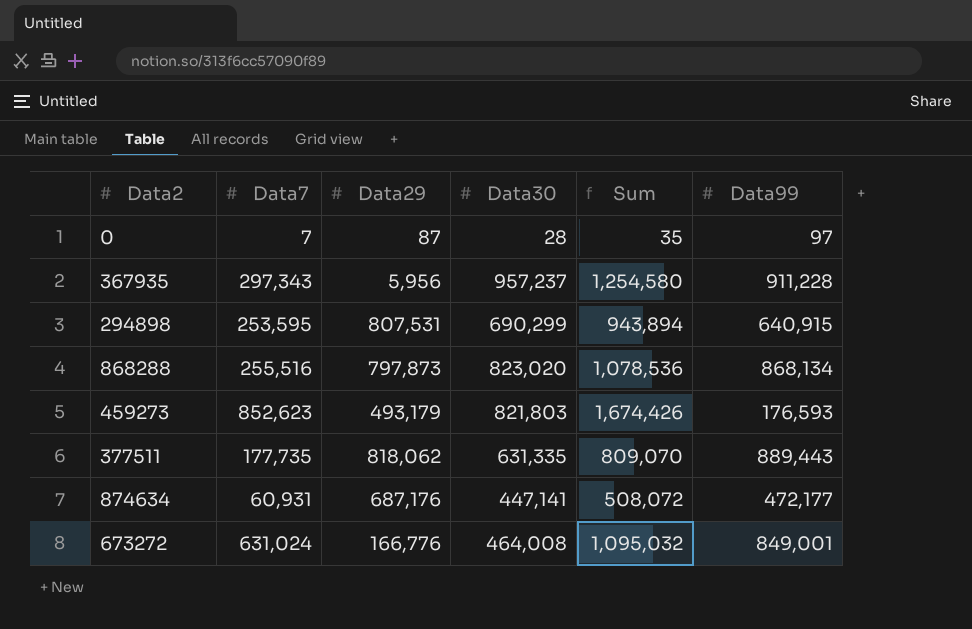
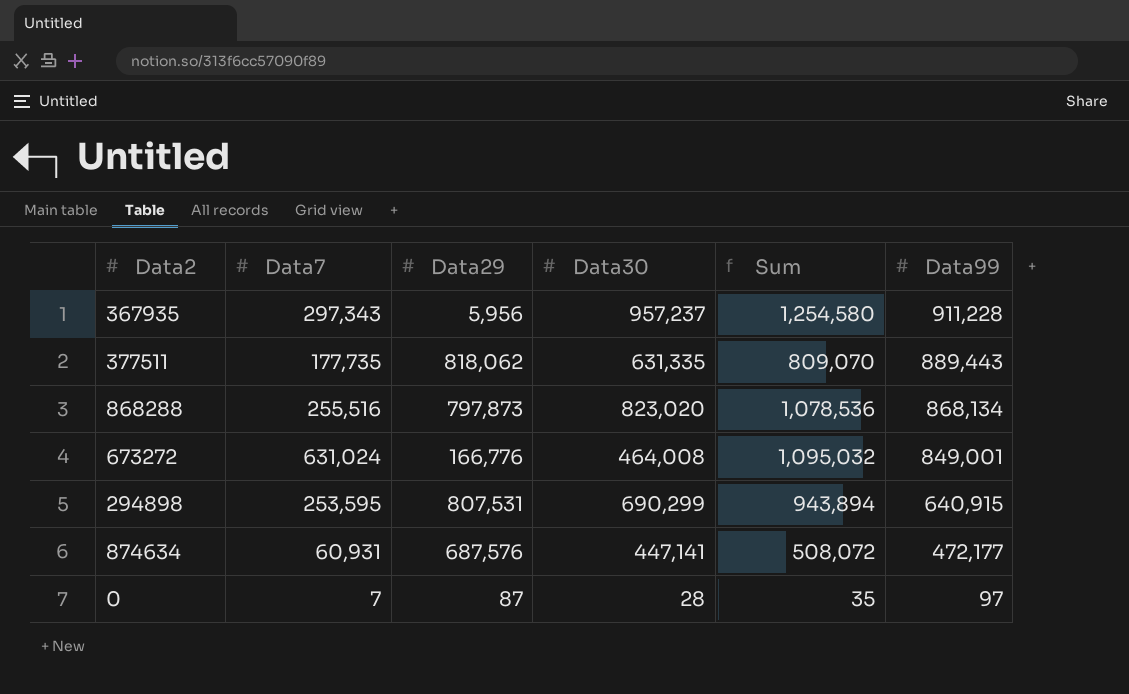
row order: none -> Data99 descending
row 459273: 852,623 | 493,179 | 821,803 | 1,674,426 | 176,593 -> none
874634 | Data29: 687,176 -> 687,576

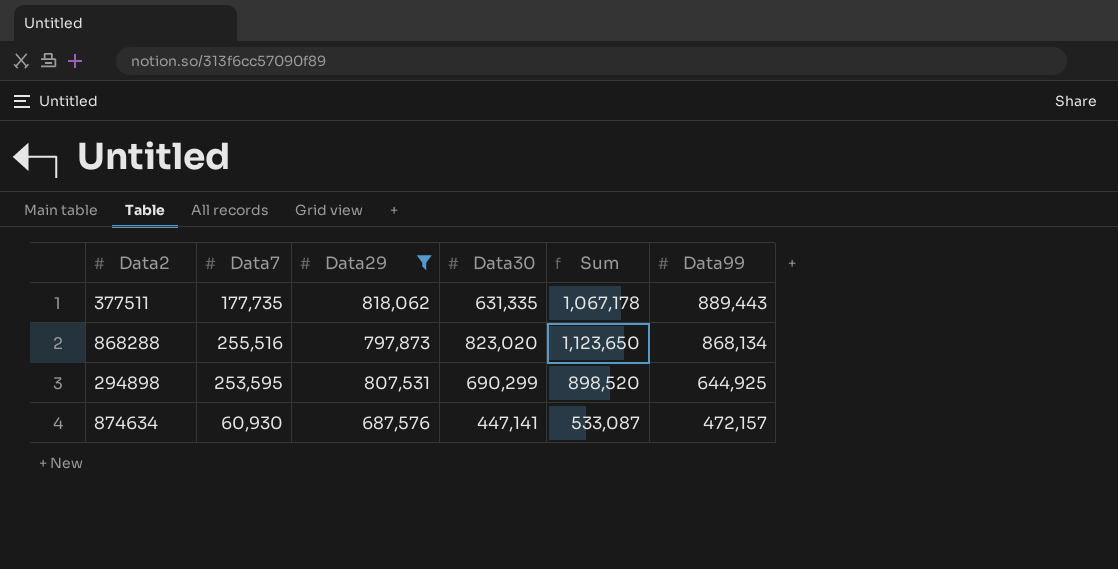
filter: none -> Data29 >= 687,576
column Sum | formula: [Data7] + [Data30] -> [Data7] + [Data99]
294898 | Data99: 640,915 -> 644,925
874634 | Data7: 60,931 -> 60,930
874634 | Data99: 472,177 -> 472,157

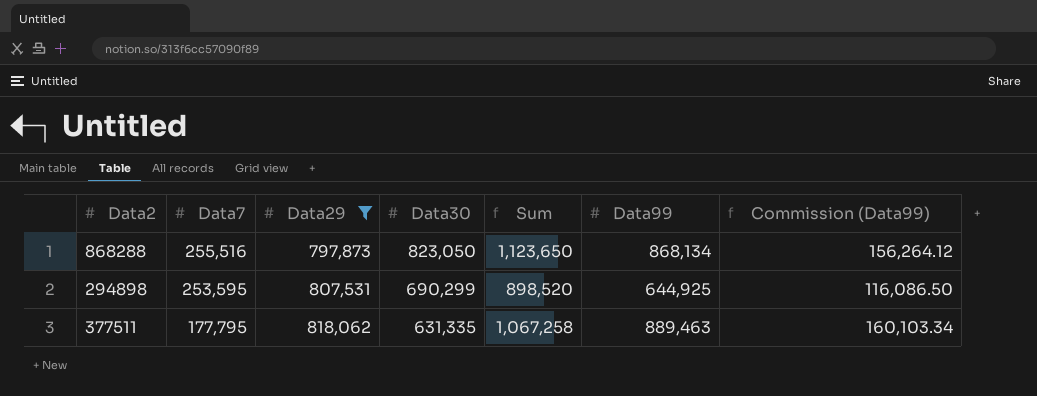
row order: Data99 descending -> Data7 descending
column Commission (Data99) | formula: none -> [Data99] * 0.18
row 874634: 60,930 | 687,576 | 447,141 | 533,087 | 472,157 -> none
868288 | Data30: 823,020 -> 823,050
377511 | Data7: 177,735 -> 177,795
377511 | Sum: 1,067,178 -> 1,067,258
377511 | Data99: 889,443 -> 889,463

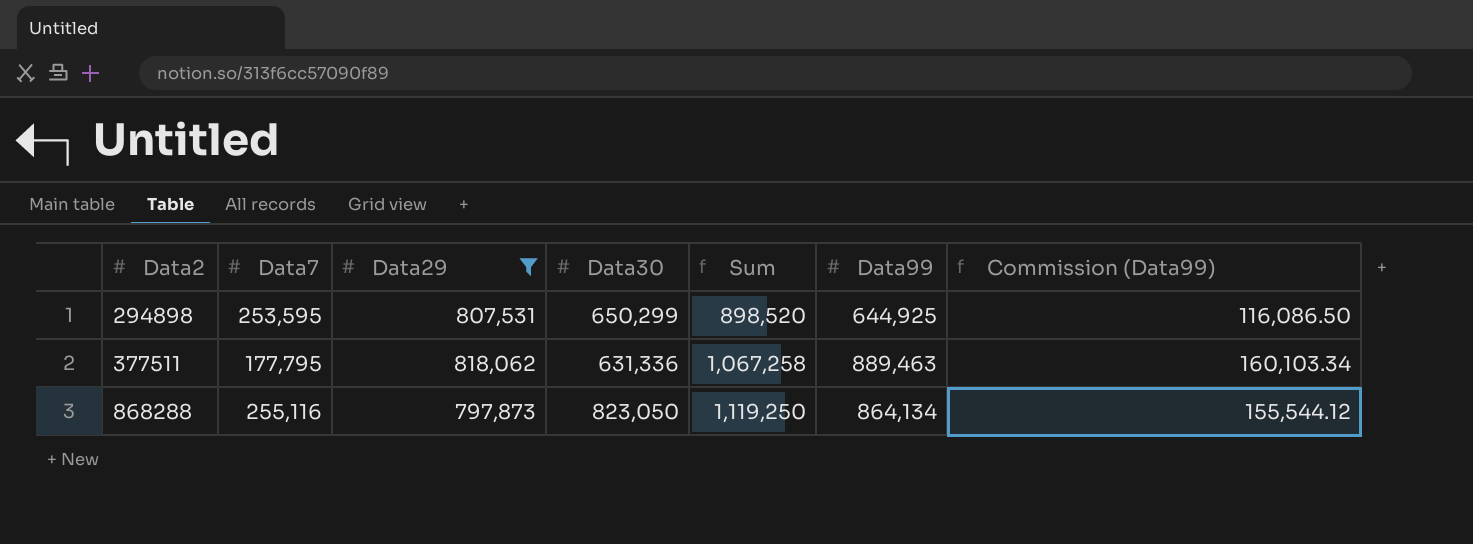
row order: Data7 descending -> Data2 ascending
294898 | Data30: 690,299 -> 650,299
377511 | Data30: 631,335 -> 631,336
868288 | Data7: 255,516 -> 255,116
868288 | Sum: 1,123,650 -> 1,119,250
868288 | Data99: 868,134 -> 864,134
868288 | Commission (Data99): 156,264.12 -> 155,544.12

